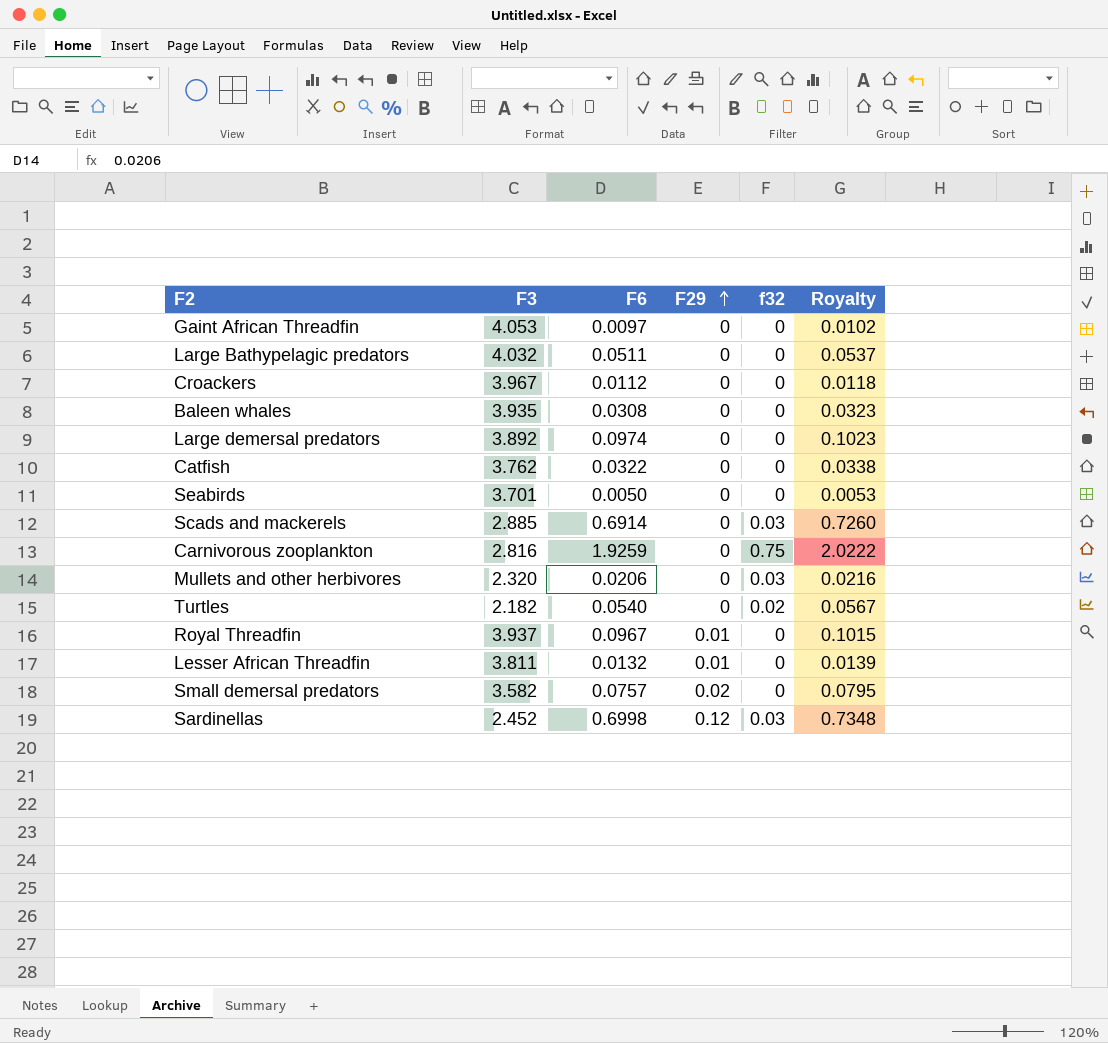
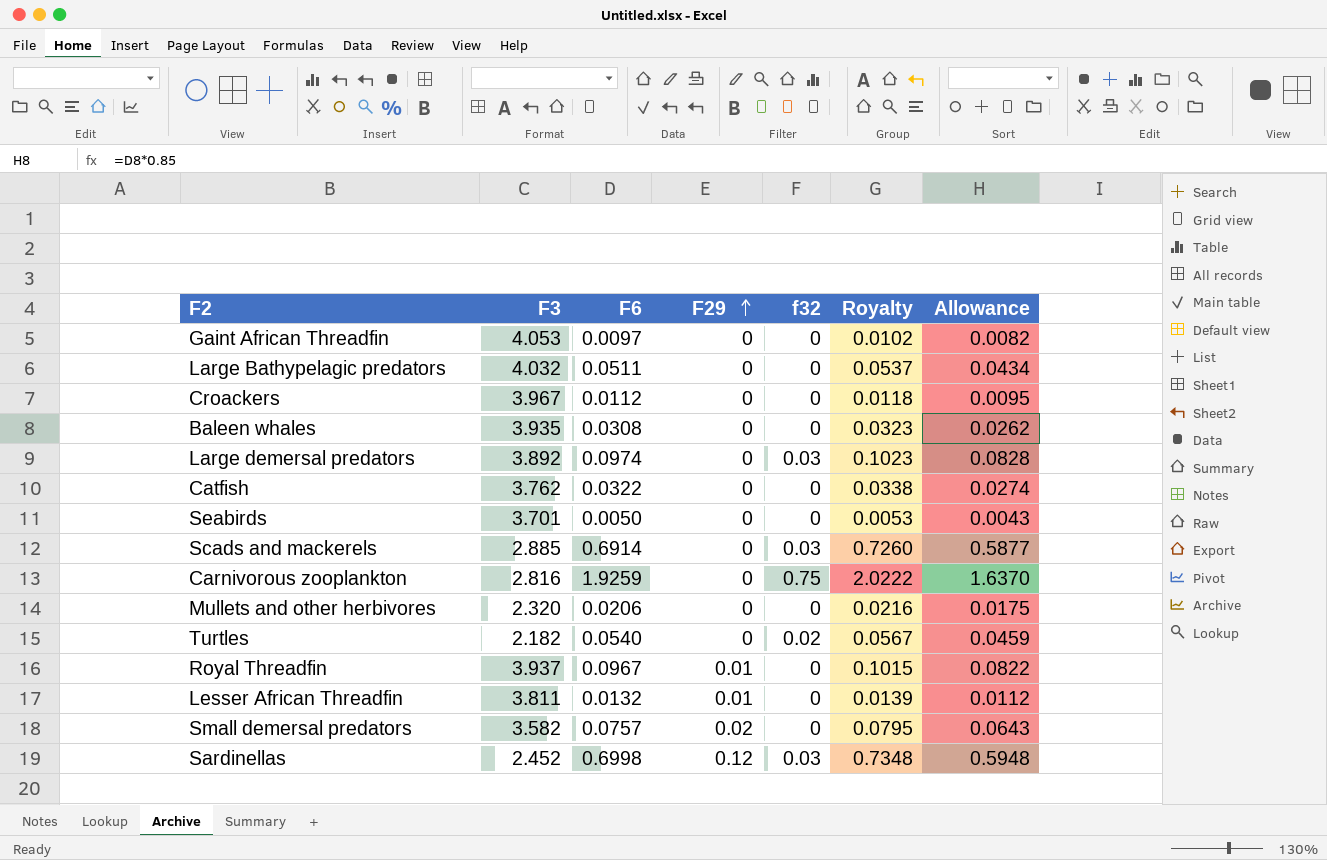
column Allowance | formula: none -> [F6] * 0.85
Large demersal predators | f32: 0 -> 0.03
Mullets and other herbivores | f32: 0.03 -> 0

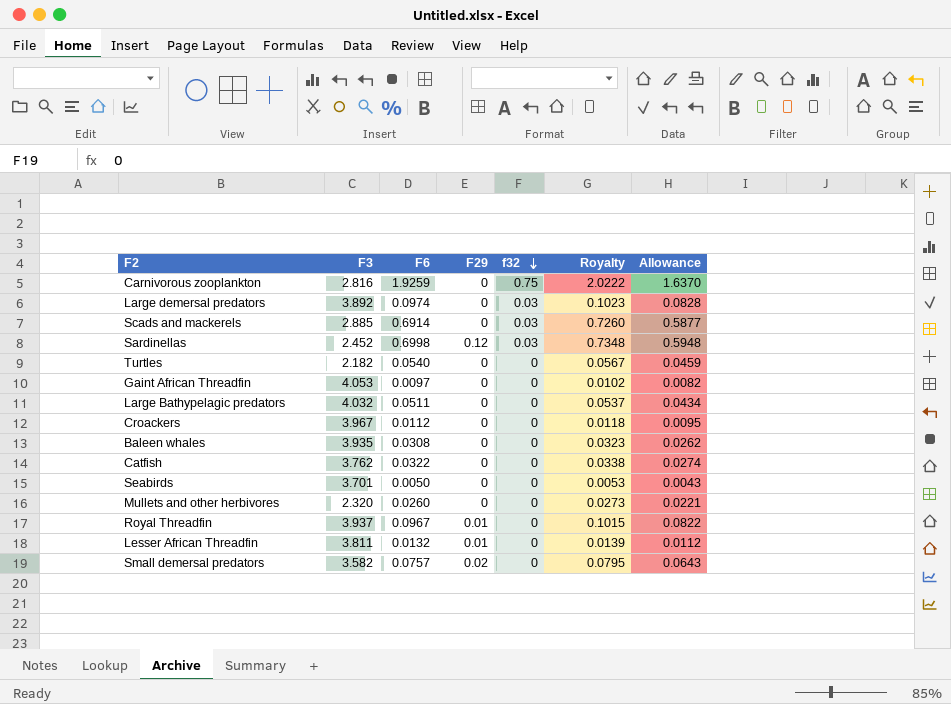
row order: F29 ascending -> f32 descending
Turtles | f32: 0.02 -> 0
Mullets and other herbivores | F6: 0.0206 -> 0.0260
Mullets and other herbivores | Royalty: 0.0216 -> 0.0273
Mullets and other herbivores | Allowance: 0.0175 -> 0.0221

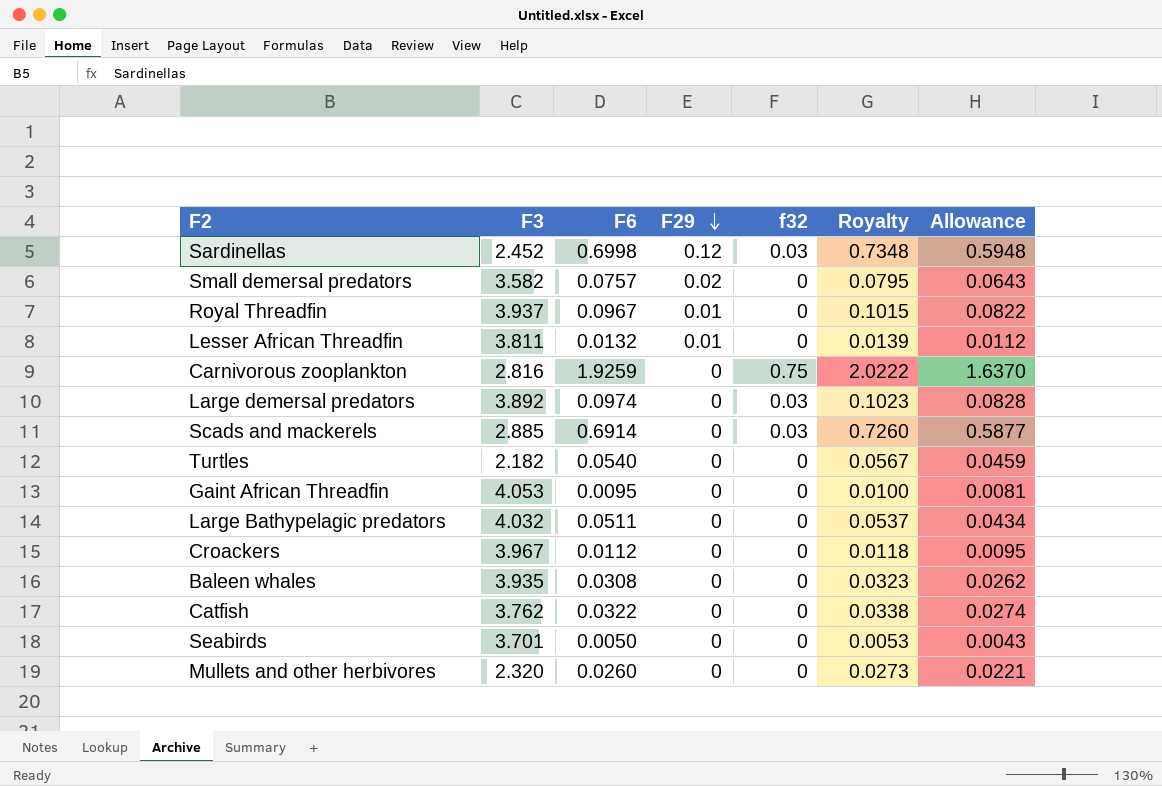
row order: f32 descending -> F29 descending
Gaint African Threadfin | F6: 0.0097 -> 0.0095
Gaint African Threadfin | Royalty: 0.0102 -> 0.0100
Gaint African Threadfin | Allowance: 0.0082 -> 0.0081

